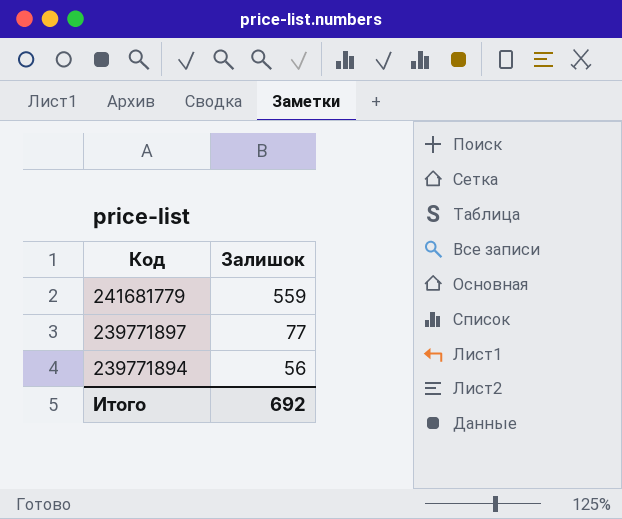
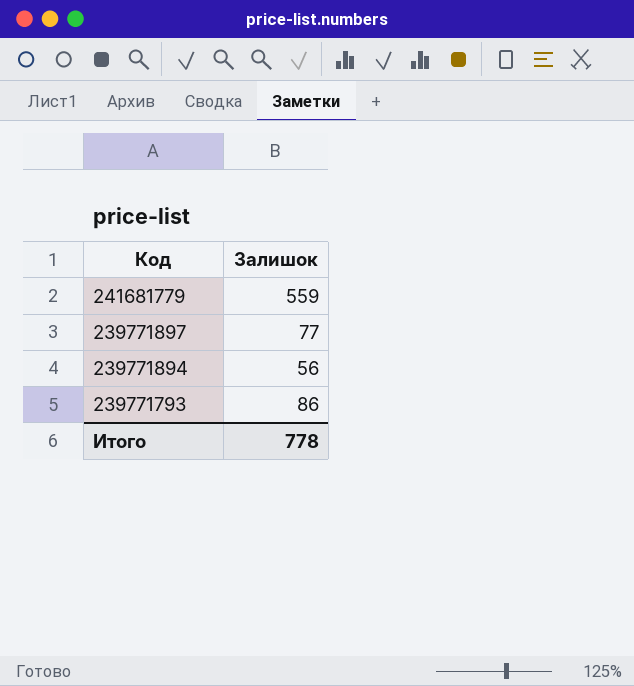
row 239771793: none -> 86
Итого | Залишок: 692 -> 778

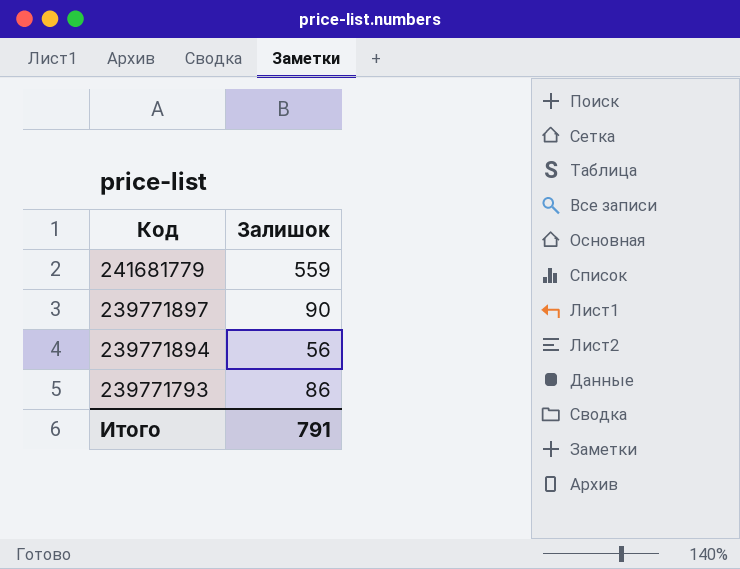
239771897 | Залишок: 77 -> 90
Итого | Залишок: 778 -> 791

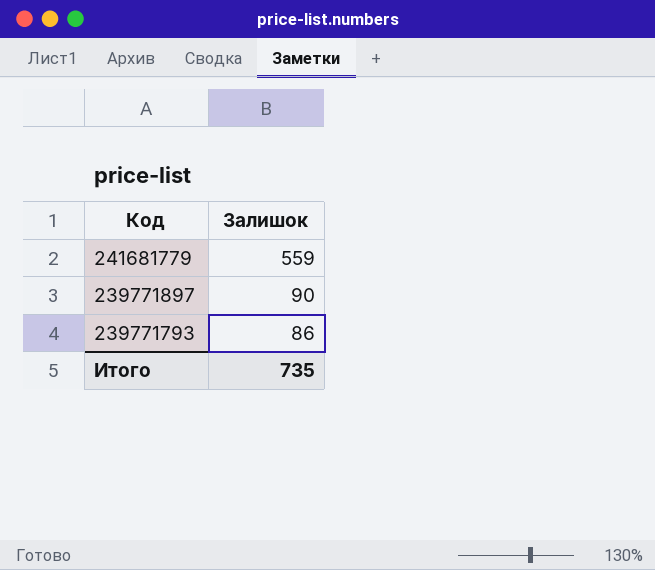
row 239771894: 56 -> none
Итого | Залишок: 791 -> 735

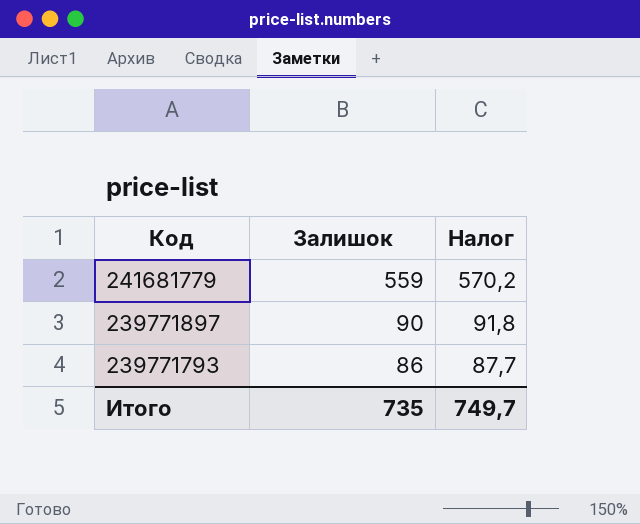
column Налог | formula: none -> [Залишок] * 1,02

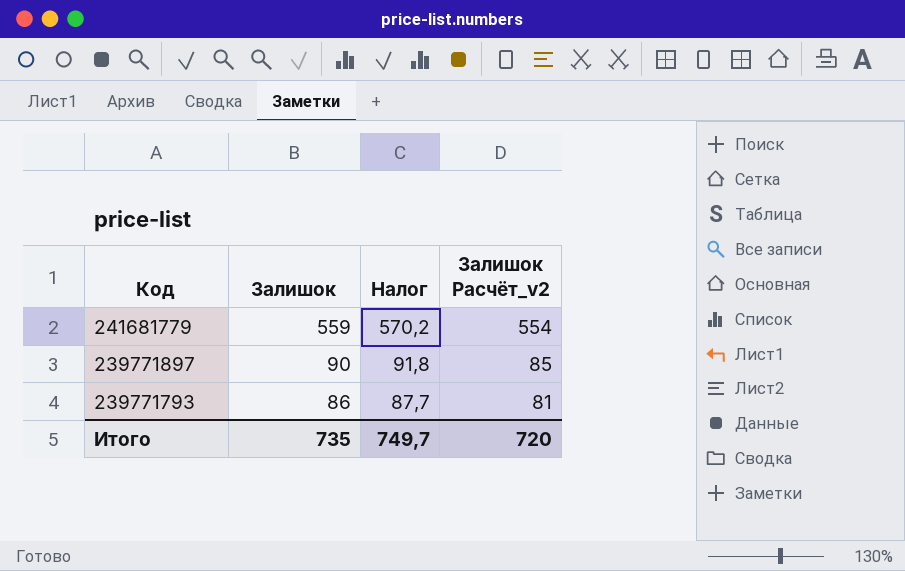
column Залишок Расчёт_v2 | formula: none -> [Залишок] - 5

